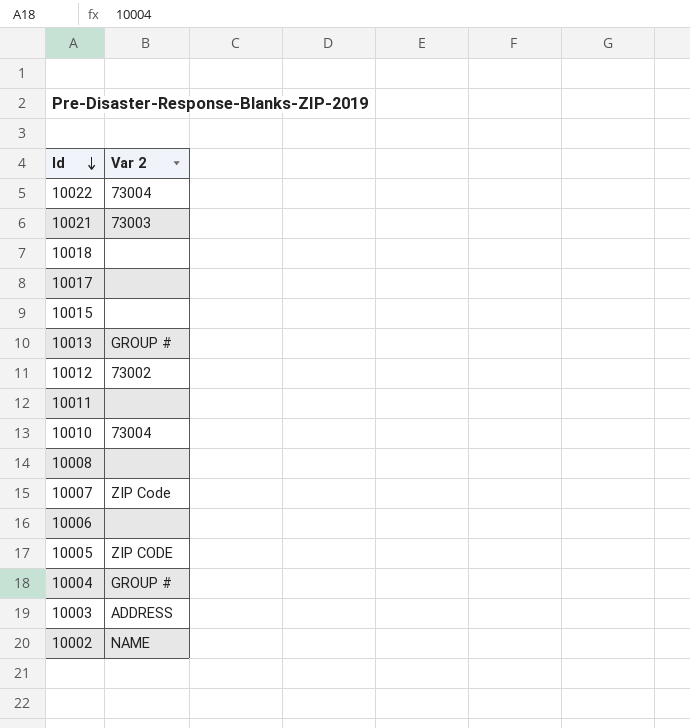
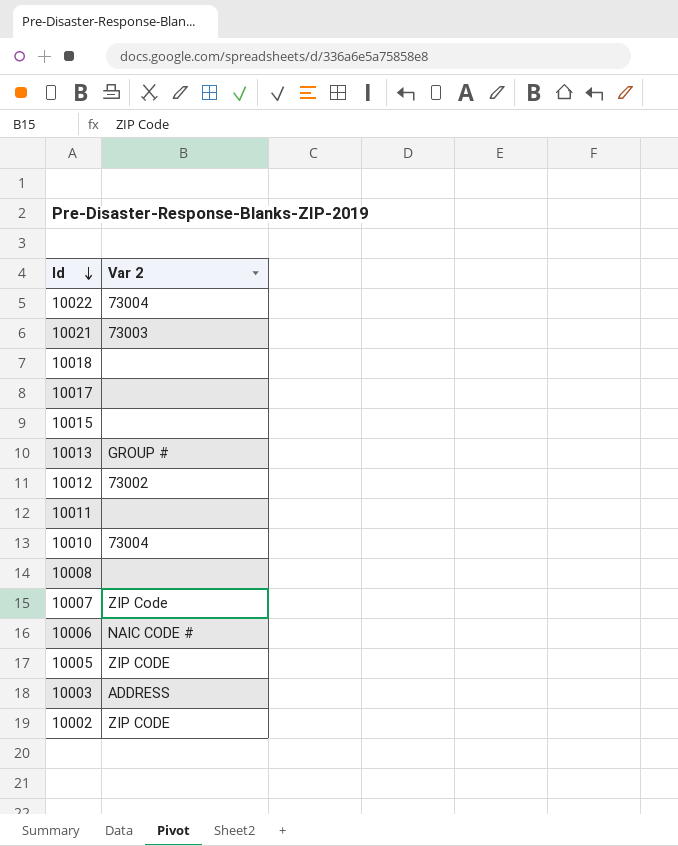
row 10004: GROUP # -> none
10006 | Var 2: none -> NAIC CODE #
10002 | Var 2: NAME -> ZIP CODE

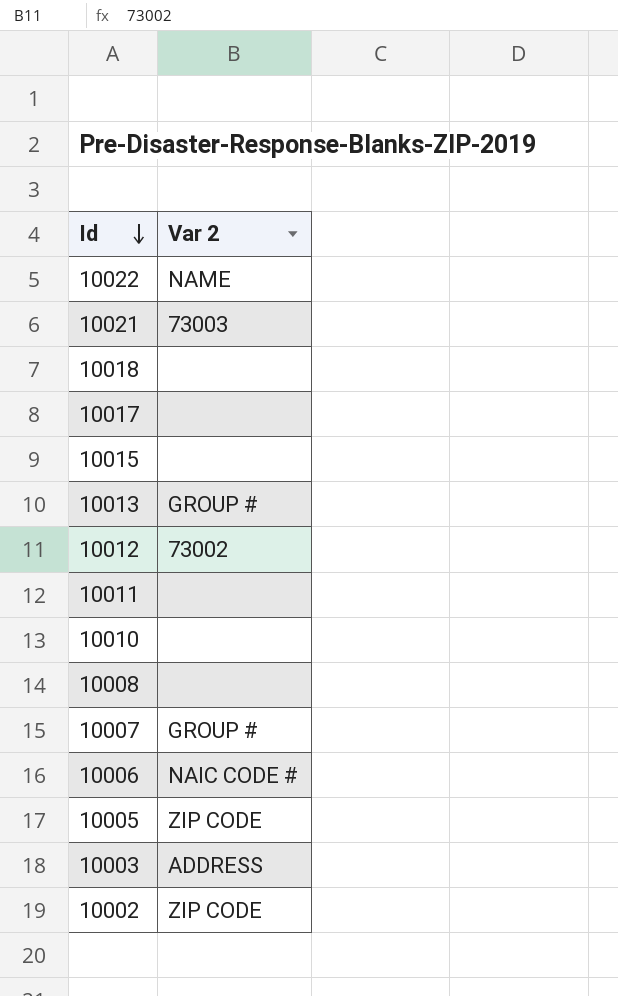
10022 | Var 2: 73004 -> NAME
10010 | Var 2: 73004 -> none
10007 | Var 2: ZIP Code -> GROUP #

